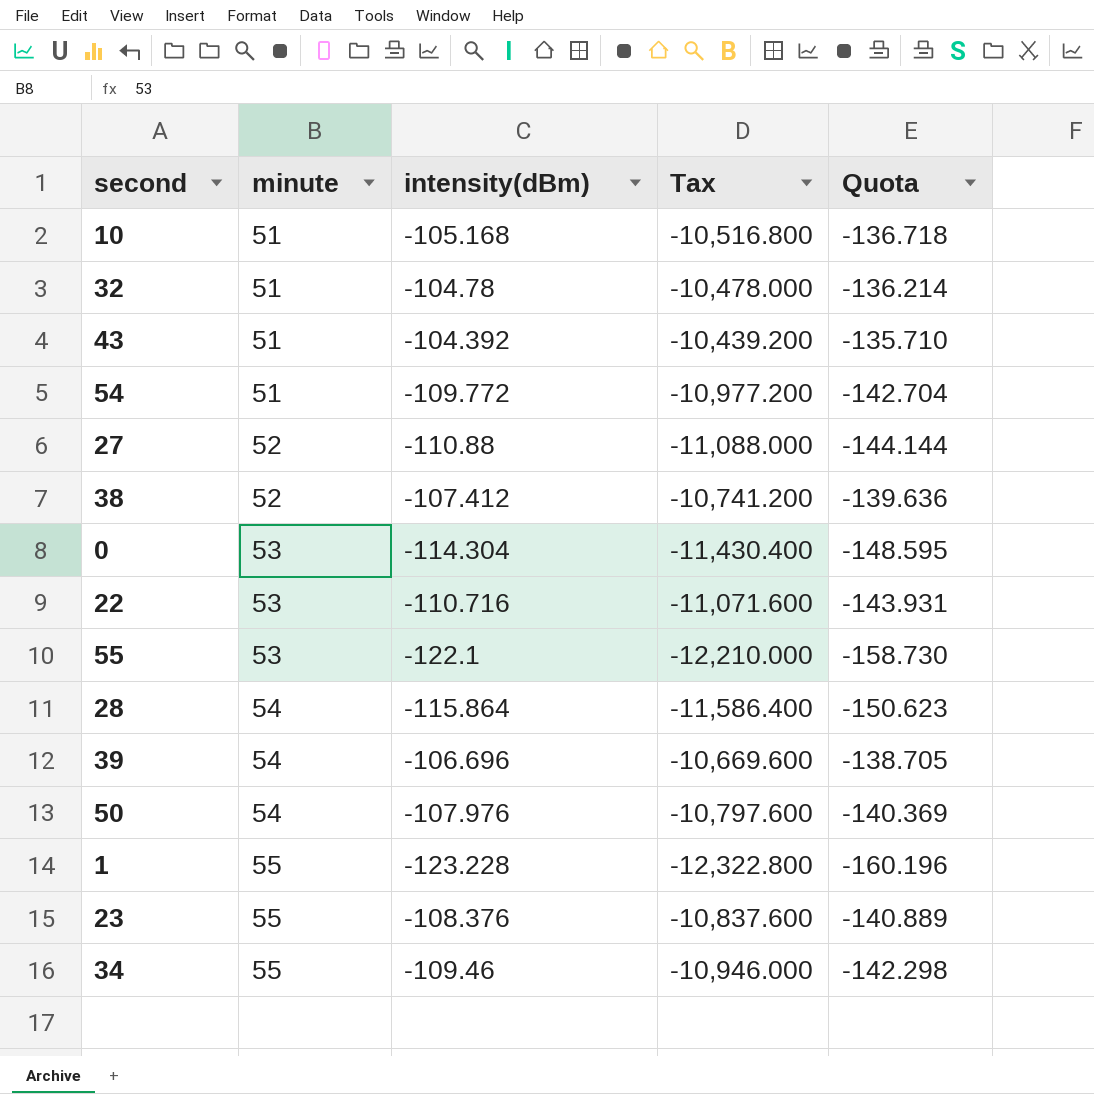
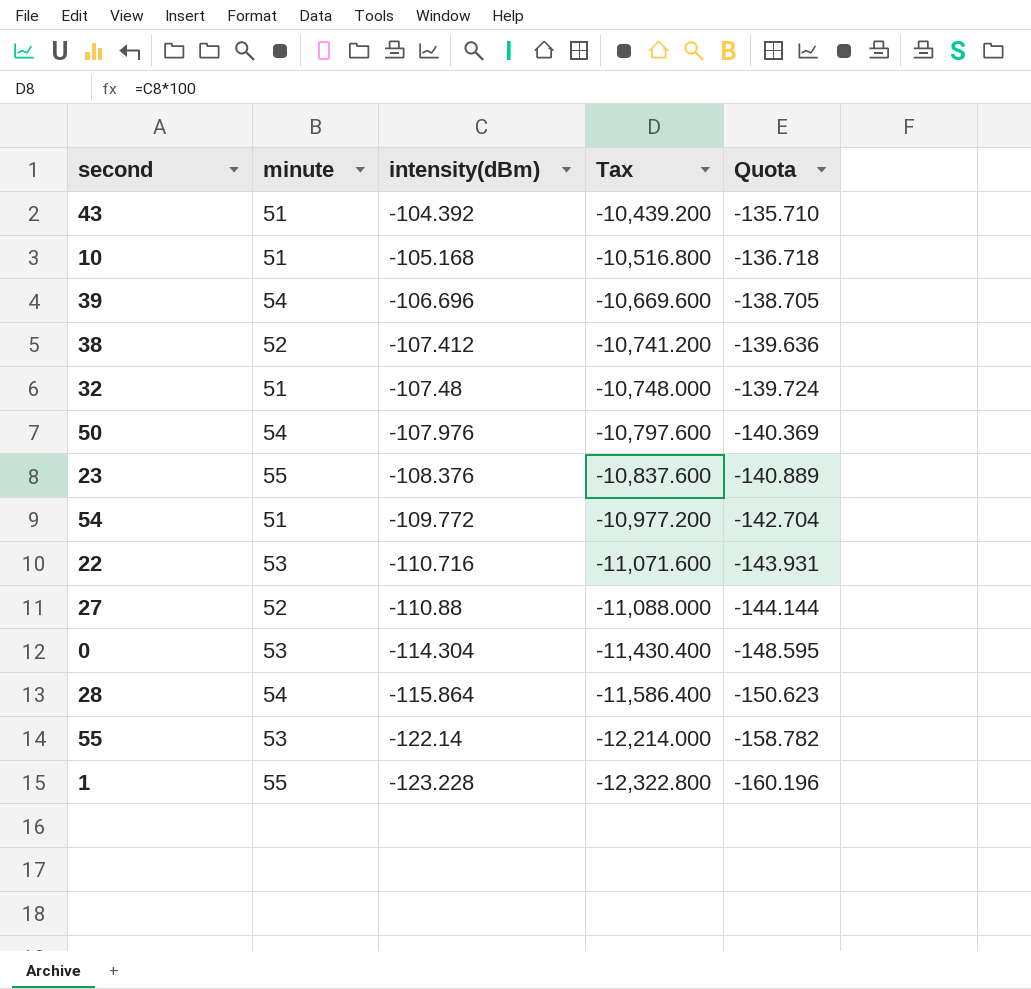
row order: minute ascending -> intensity(dBm) descending
row 34: 55 | -109.46 | -10,946.000 | -142.298 -> none
32 | intensity(dBm): -104.78 -> -107.48
32 | Tax: -10,478.000 -> -10,748.000
32 | Quota: -136.214 -> -139.724
55 | intensity(dBm): -122.1 -> -122.14
55 | Tax: -12,210.000 -> -12,214.000
55 | Quota: -158.730 -> -158.782

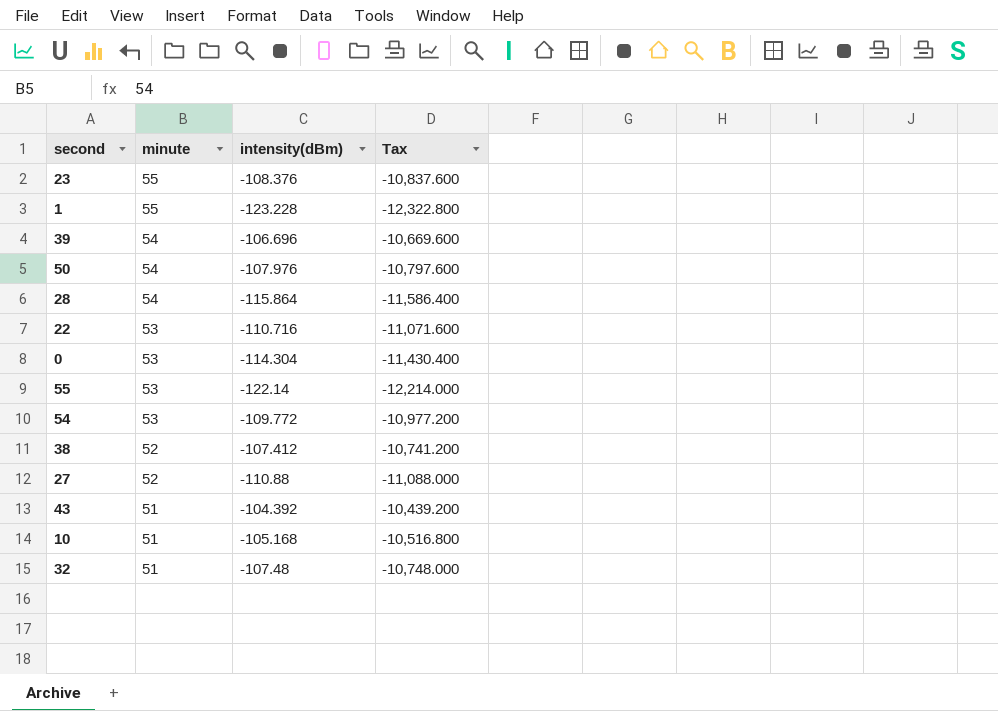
row order: intensity(dBm) descending -> minute descending
column Quota | formula: [intensity(dBm)] * 1.3 -> none
54 | minute: 51 -> 53

